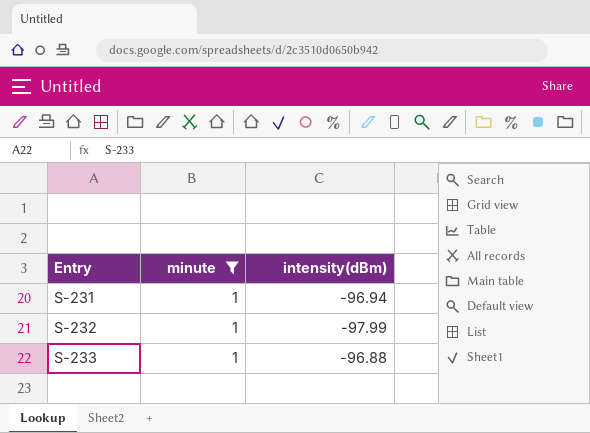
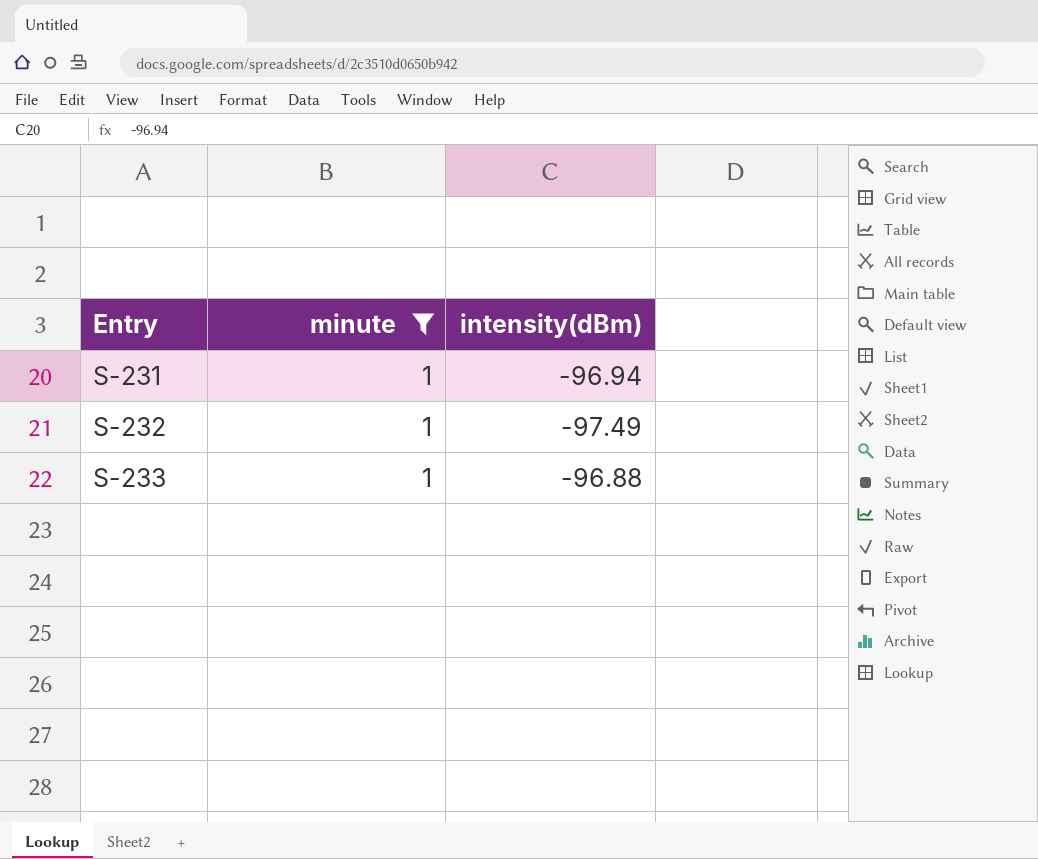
S-232 | intensity(dBm): -97.99 -> -97.49

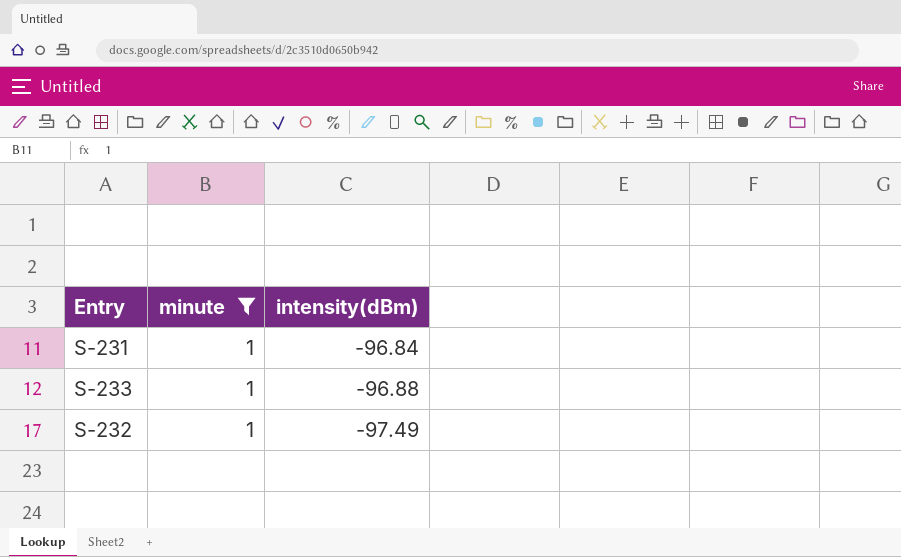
row order: Entry ascending -> intensity(dBm) descending
S-231 | intensity(dBm): -96.94 -> -96.84

